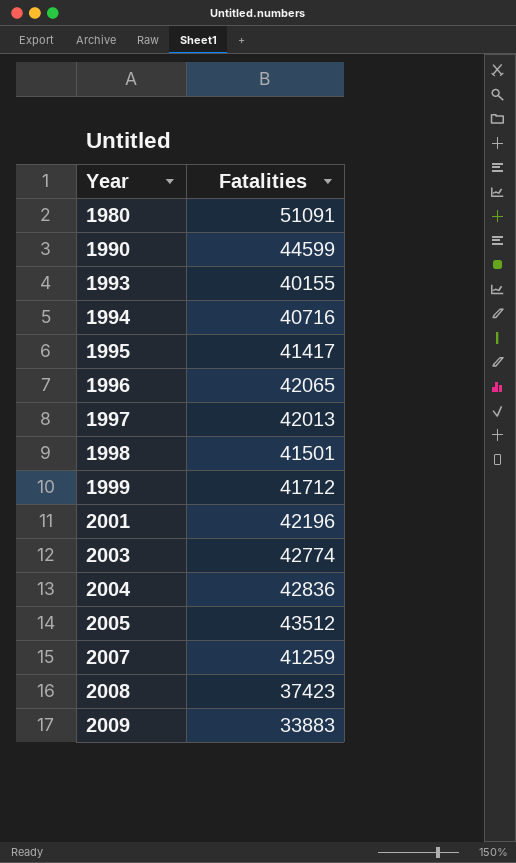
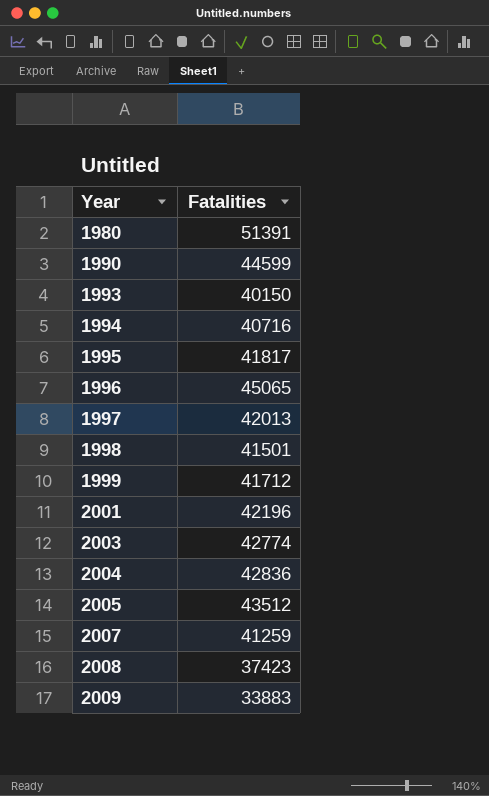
1980 | Fatalities: 51091 -> 51391
1993 | Fatalities: 40155 -> 40150
1995 | Fatalities: 41417 -> 41817
1996 | Fatalities: 42065 -> 45065

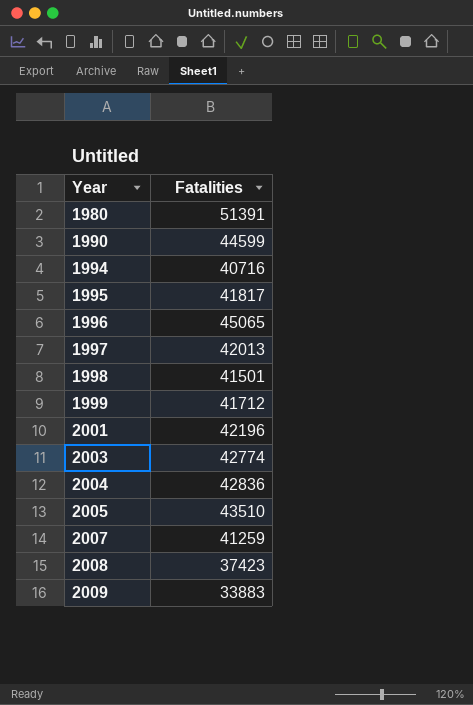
row 1993: 40150 -> none
2005 | Fatalities: 43512 -> 43510

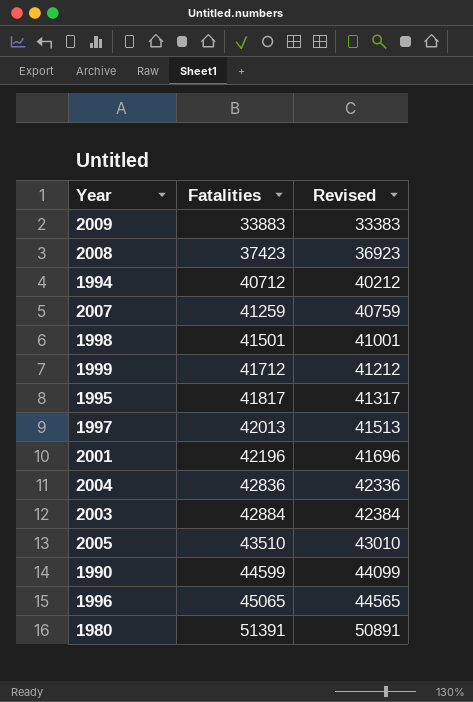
row order: Year ascending -> Fatalities ascending
column Revised | formula: none -> [Fatalities] - 500
1994 | Fatalities: 40716 -> 40712
2003 | Fatalities: 42774 -> 42884

